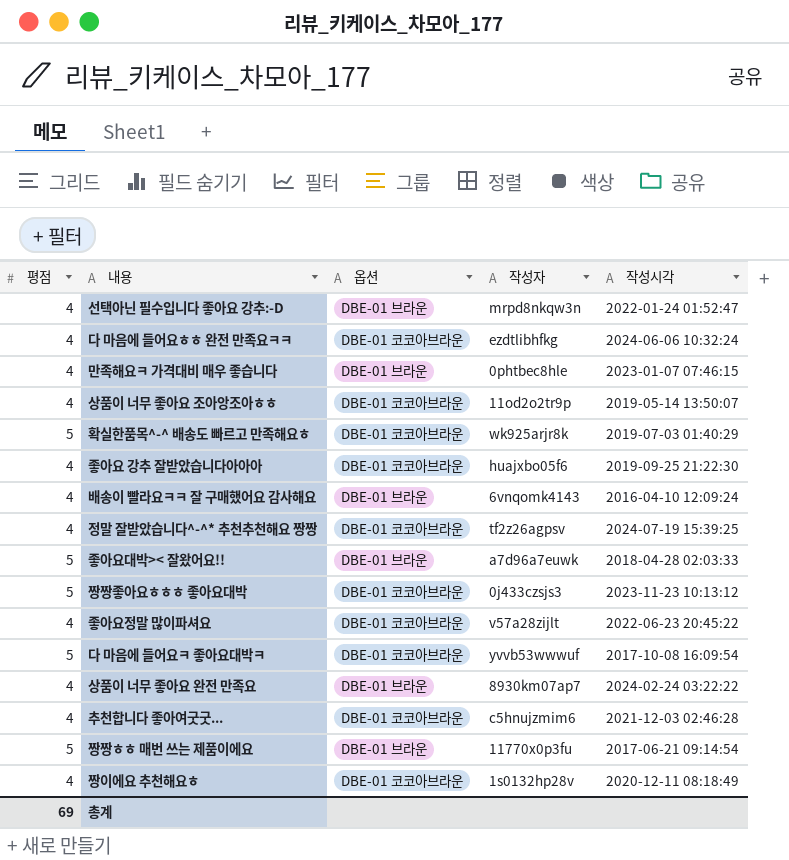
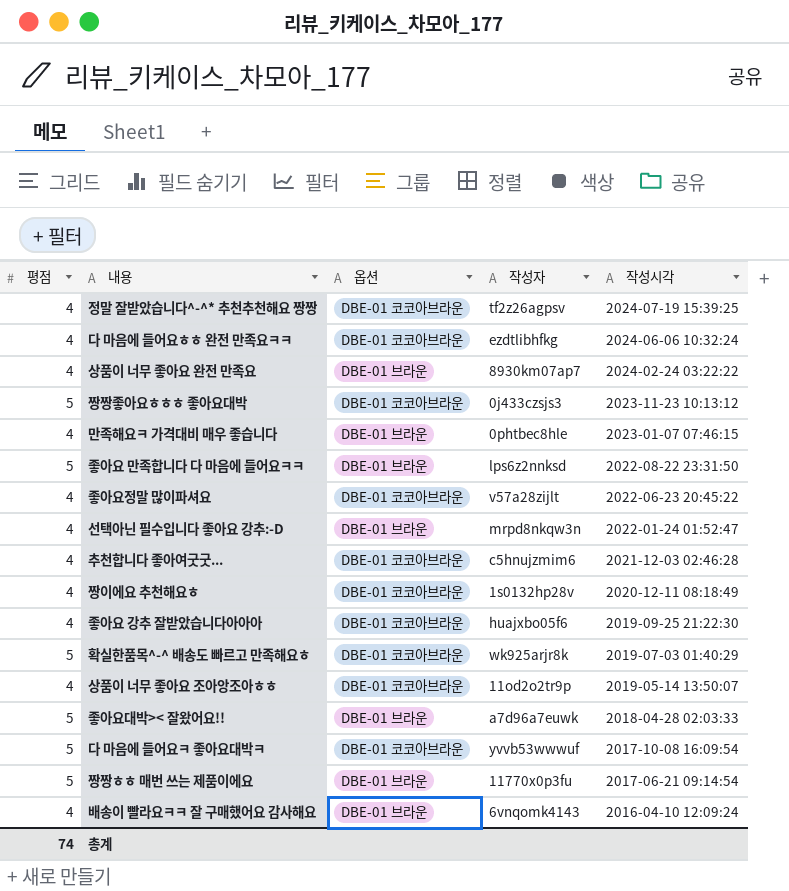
row order: none -> 작성시각 descending
row 좋아요 만족합니다 다 마음에 들어요ㅋㅋ: none -> 5 | DBE-01 브라운 | lps6z2nnksd | 2022-08-22 23:31:50
총계 | 평점: 69 -> 74

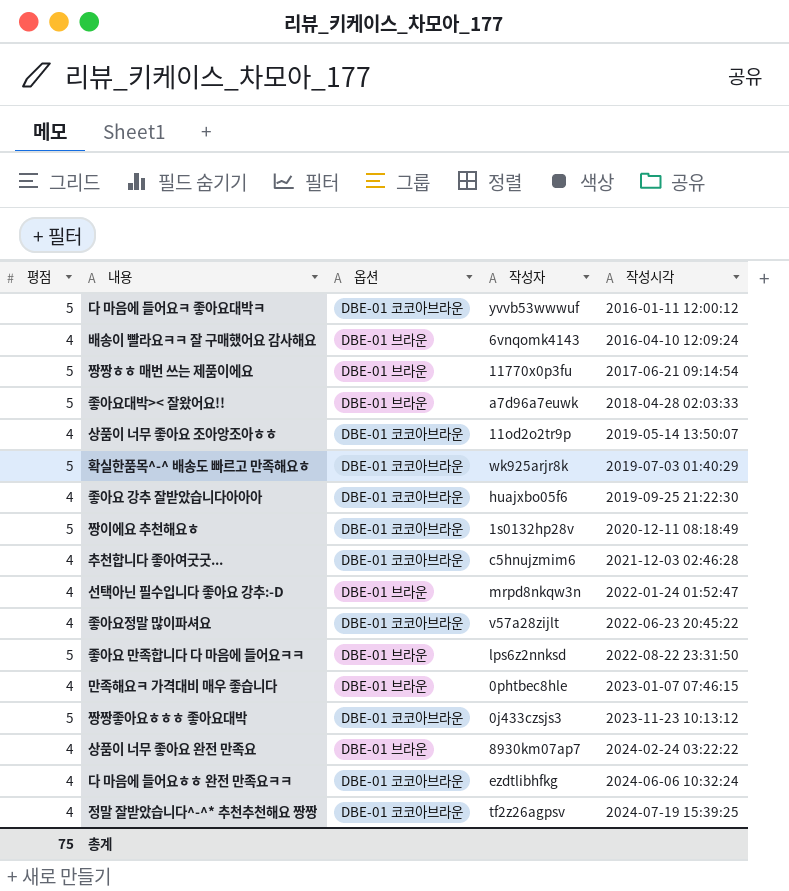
row order: 작성시각 descending -> 작성시각 ascending
다 마음에 들어요ㅋ 좋아요대박ㅋ | 작성시각: 2017-10-08 16:09:54 -> 2016-01-11 12:00:12
짱이에요 추천해요ㅎ | 평점: 4 -> 5
총계 | 평점: 74 -> 75

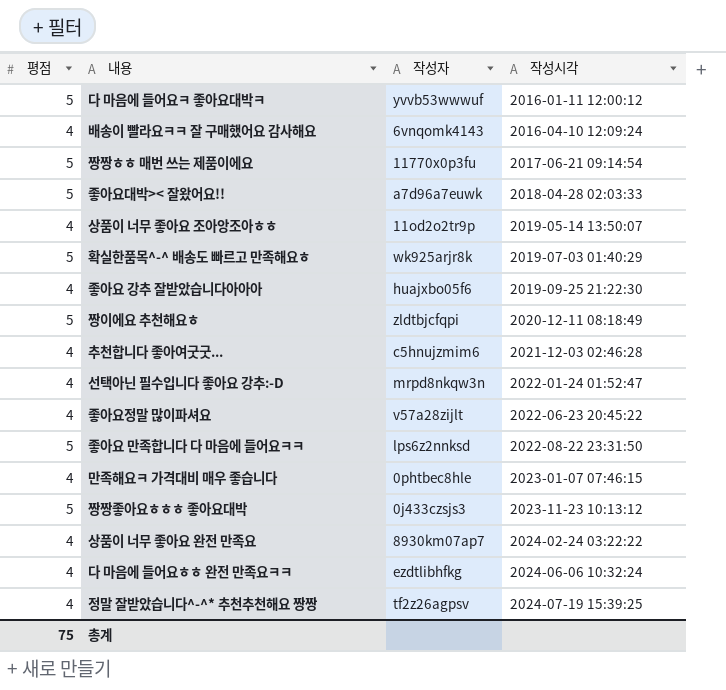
column 옵션 | position: 3 -> none
짱이에요 추천해요ㅎ | 작성자: 1s0132hp28v -> zldtbjcfqpi

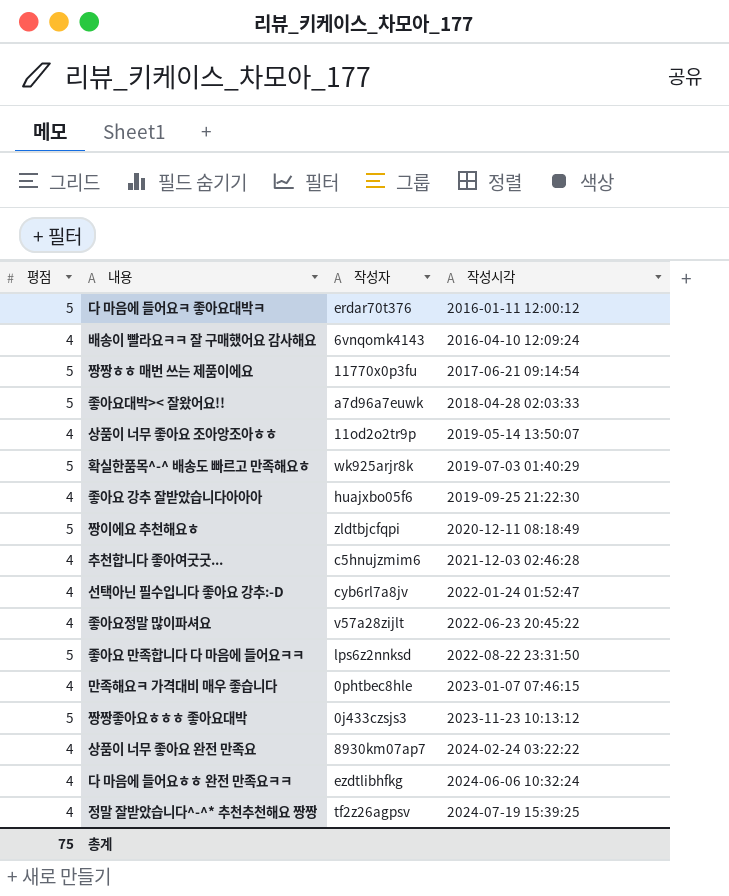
다 마음에 들어요ㅋ 좋아요대박ㅋ | 작성자: yvvb53wwwuf -> erdar70t376
선택아닌 필수입니다 좋아요 강추:-D | 작성자: mrpd8nkqw3n -> cyb6rl7a8jv

